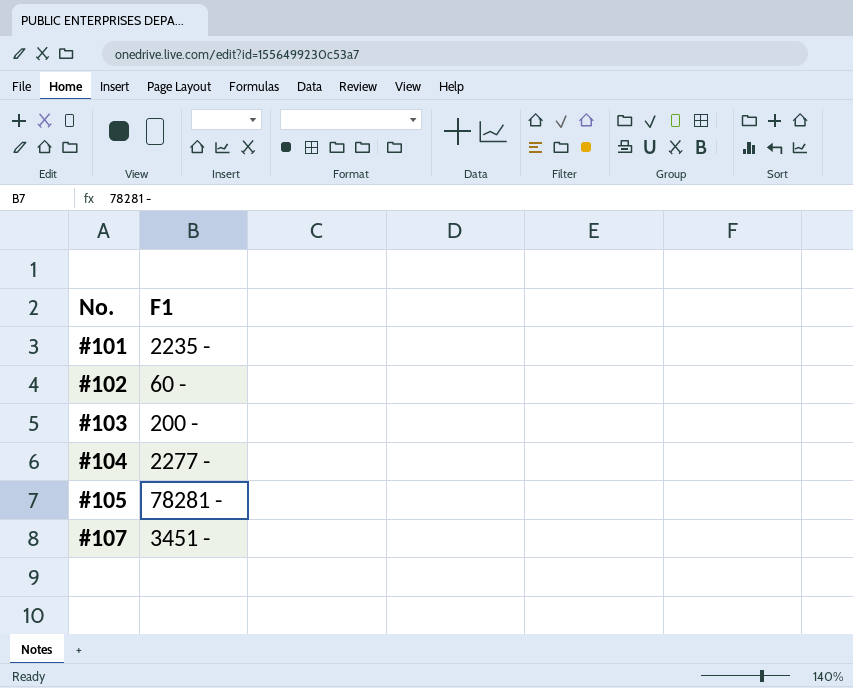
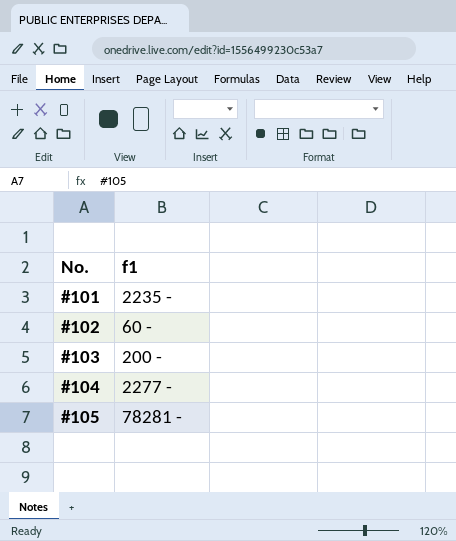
column name: F1 -> f1
row #107: 3451 - -> none

